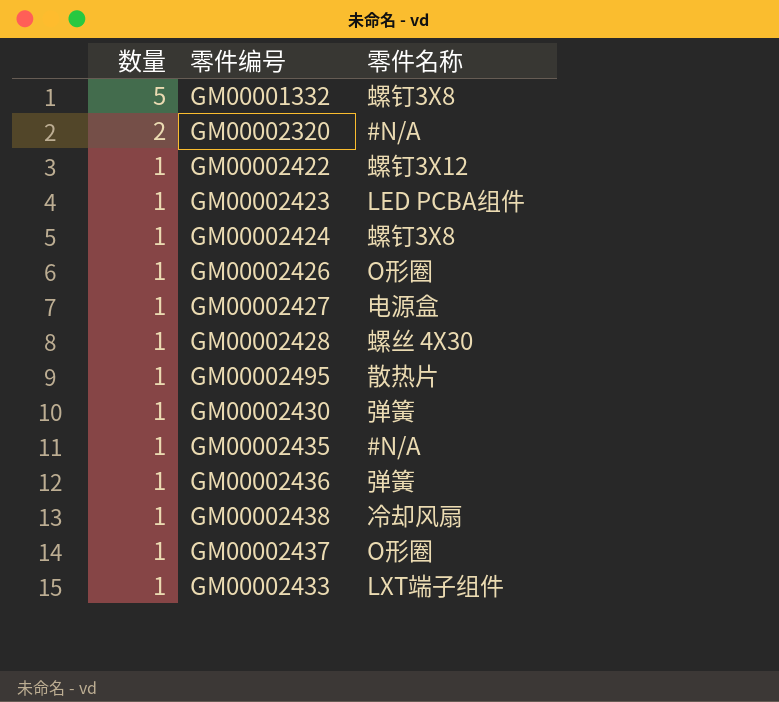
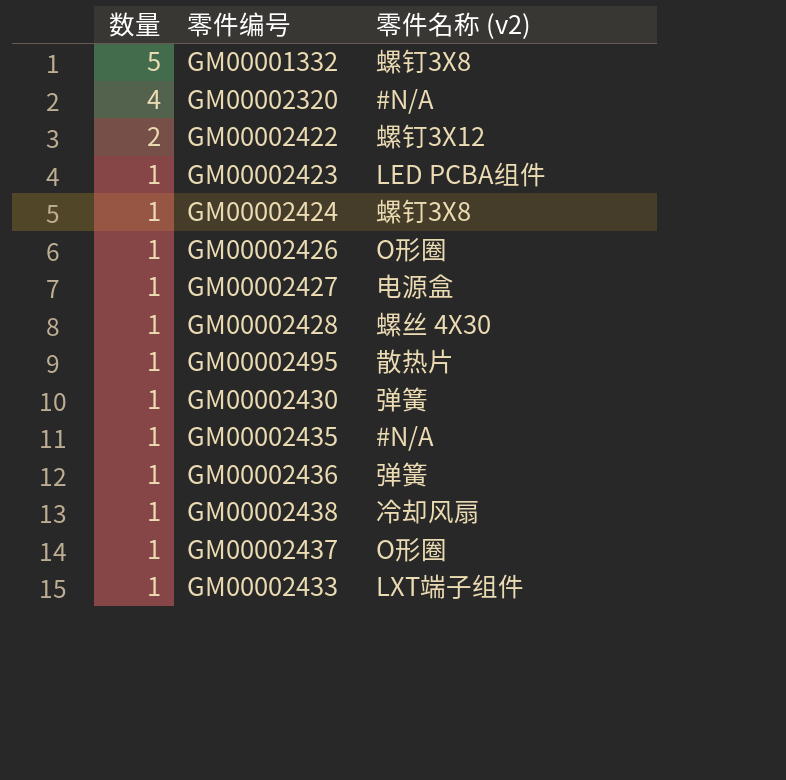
column name: 零件名称 -> 零件名称 (v2)
GM00002320 | 数量: 2 -> 4
GM00002422 | 数量: 1 -> 2

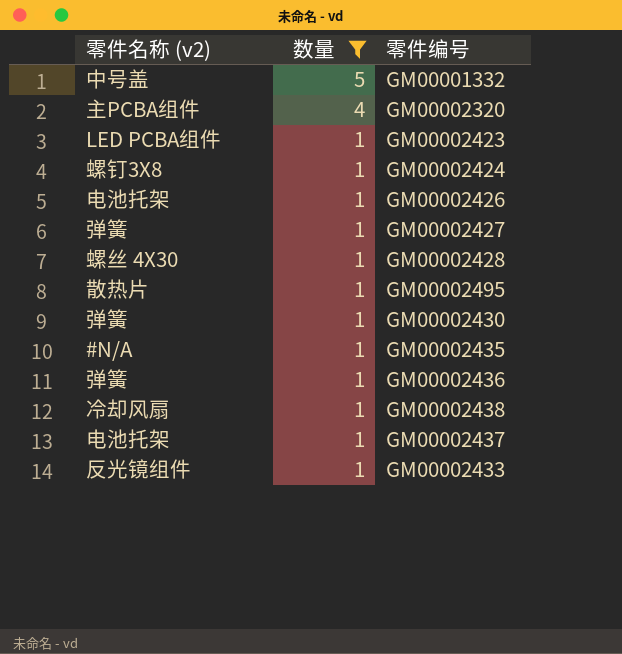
filter: none -> 数量 != 2
column 零件名称 (v2) | position: 3 -> 1
GM00001332 | 零件名称 (v2): 螺钉3X8 -> 中号盖
GM00002320 | 零件名称 (v2): #N/A -> 主PCBA组件
GM00002426 | 零件名称 (v2): O形圈 -> 电池托架
GM00002427 | 零件名称 (v2): 电源盒 -> 弹簧
GM00002437 | 零件名称 (v2): O形圈 -> 电池托架
GM00002433 | 零件名称 (v2): LXT端子组件 -> 反光镜组件

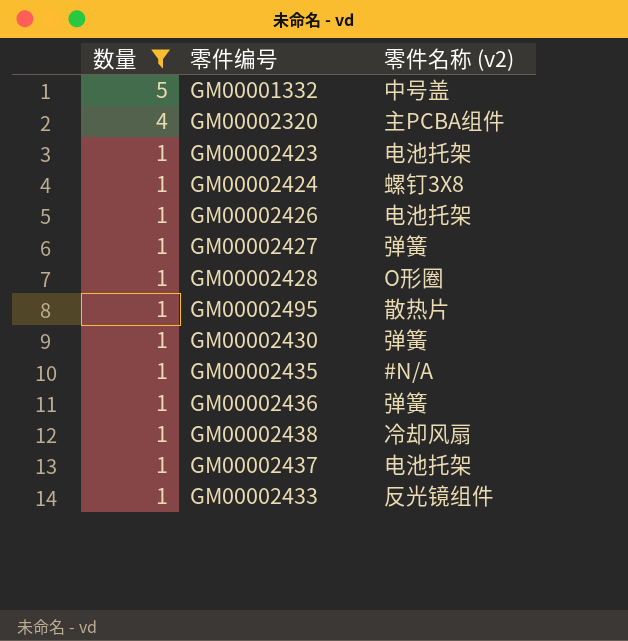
column 零件名称 (v2) | position: 1 -> 3
GM00002423 | 零件名称 (v2): LED PCBA组件 -> 电池托架
GM00002428 | 零件名称 (v2): 螺丝 4X30 -> O形圈

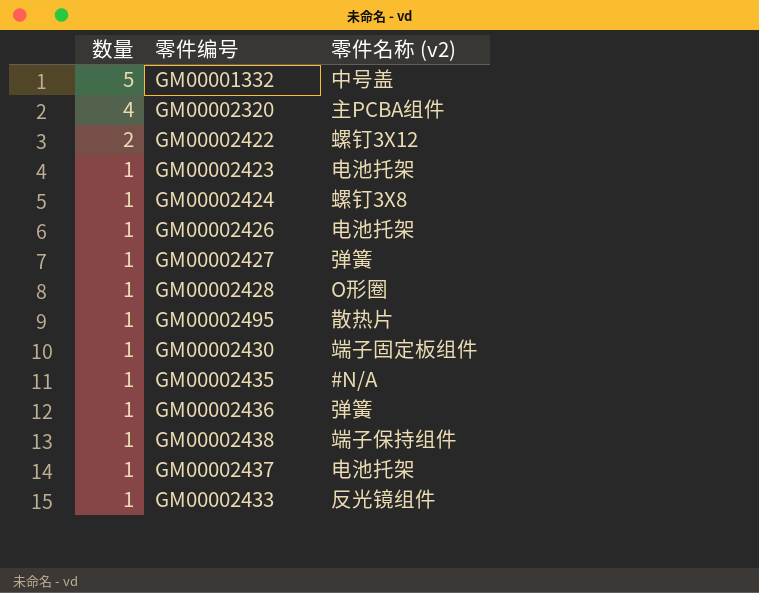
filter: 数量 != 2 -> none
GM00002430 | 零件名称 (v2): 弹簧 -> 端子固定板组件
GM00002438 | 零件名称 (v2): 冷却风扇 -> 端子保持组件

